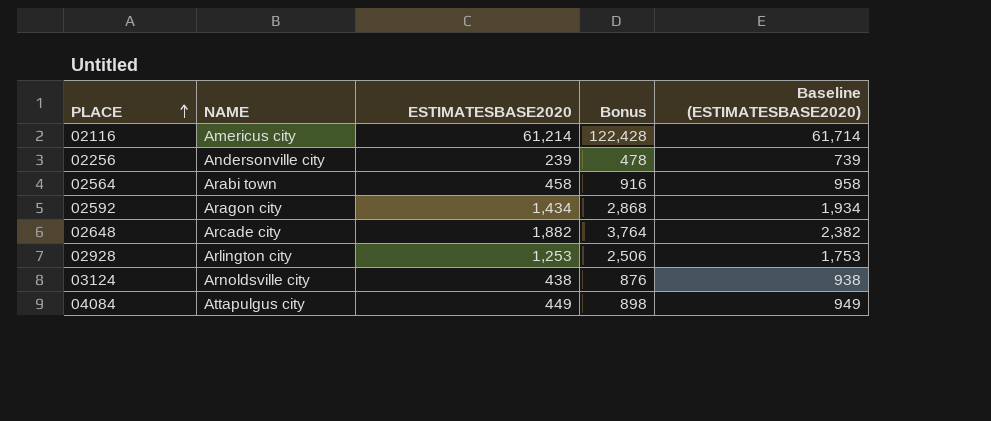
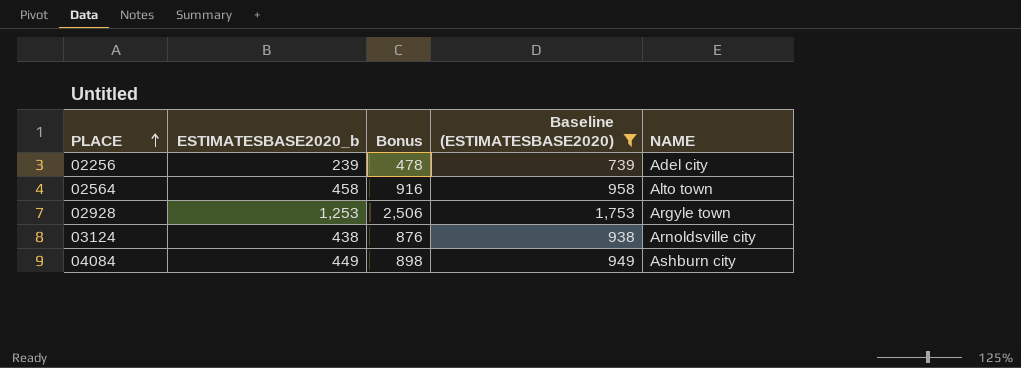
filter: none -> Baseline (ESTIMATESBASE2020) <= 1,753
column name: ESTIMATESBASE2020 -> ESTIMATESBASE2020_b
column NAME | position: 2 -> 5
02256 | NAME: Andersonville city -> Adel city
02564 | NAME: Arabi town -> Alto town
02928 | NAME: Arlington city -> Argyle town
04084 | NAME: Attapulgus city -> Ashburn city

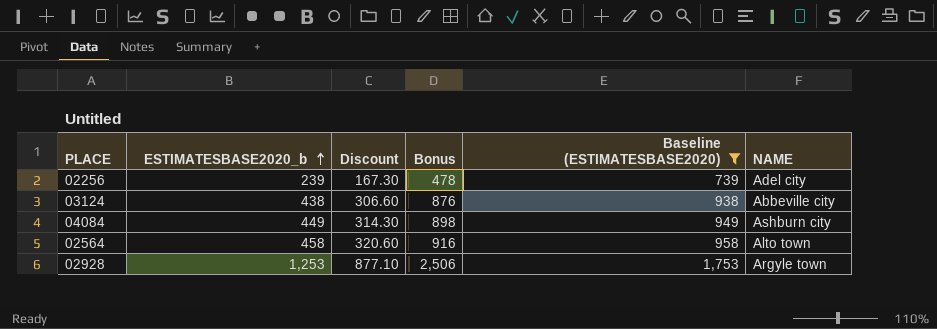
row order: PLACE ascending -> ESTIMATESBASE2020_b ascending
column Discount | formula: none -> [ESTIMATESBASE2020_b] * 0.7
03124 | NAME: Arnoldsville city -> Abbeville city

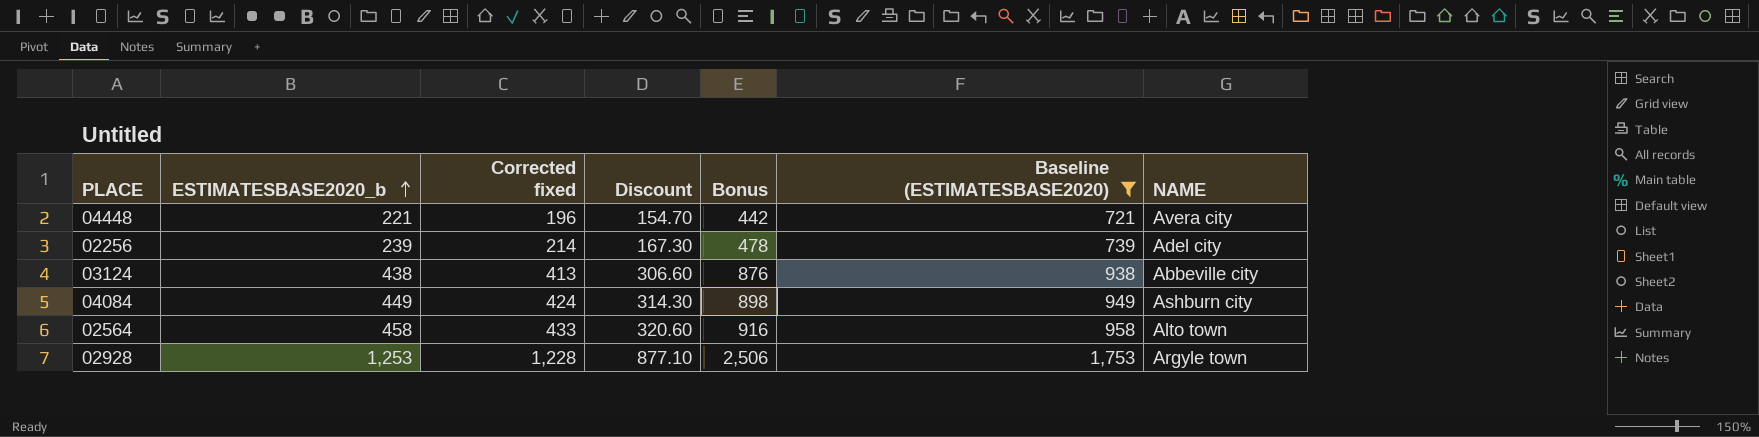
column Corrected fixed | formula: none -> [ESTIMATESBASE2020_b] - 25
row 04448: none -> 221 | 196 | 154.70 | 442 | 721 | Avera city

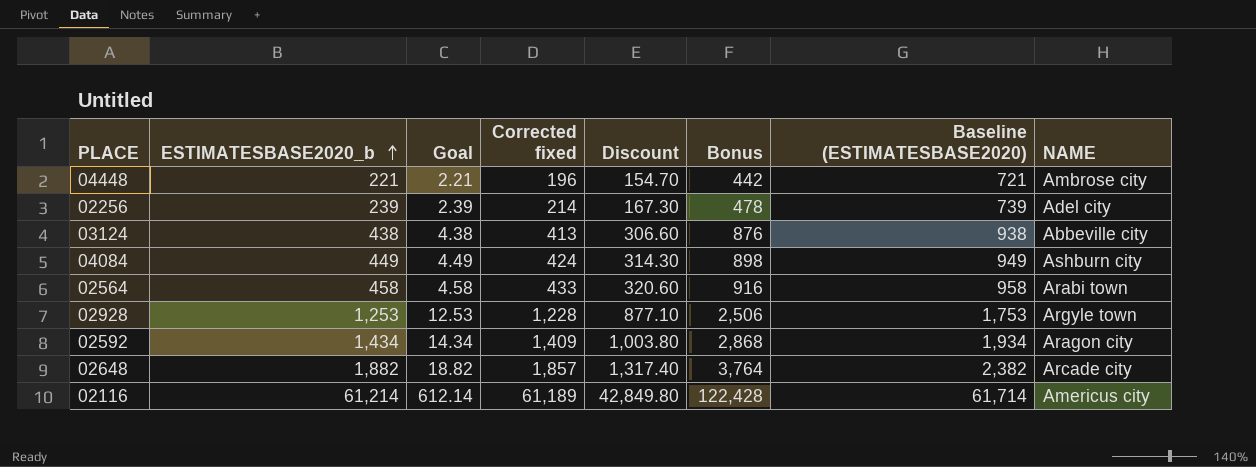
filter: Baseline (ESTIMATESBASE2020) <= 1,753 -> none
column Goal | formula: none -> [ESTIMATESBASE2020_b] * 0.01
04448 | NAME: Avera city -> Ambrose city
02564 | NAME: Alto town -> Arabi town

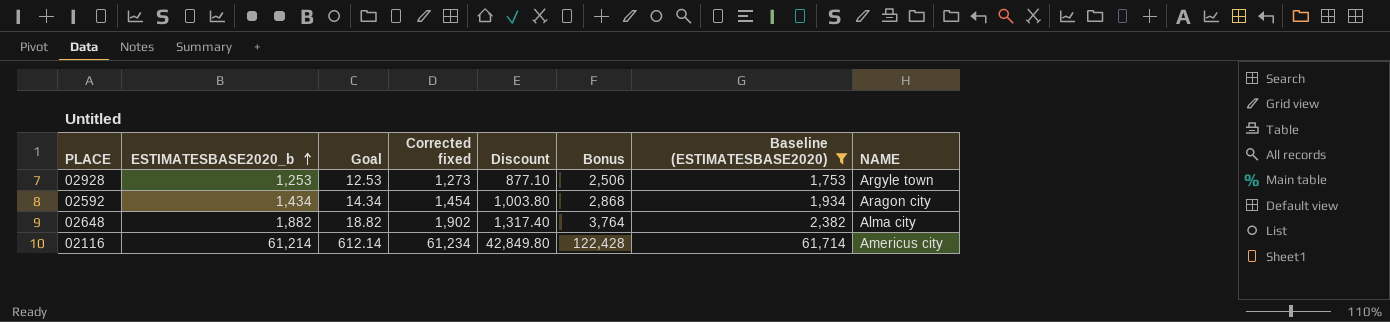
filter: none -> Baseline (ESTIMATESBASE2020) >= 1,753
column Corrected fixed | formula: [ESTIMATESBASE2020_b] - 25 -> [ESTIMATESBASE2020_b] + 20
02648 | NAME: Arcade city -> Alma city

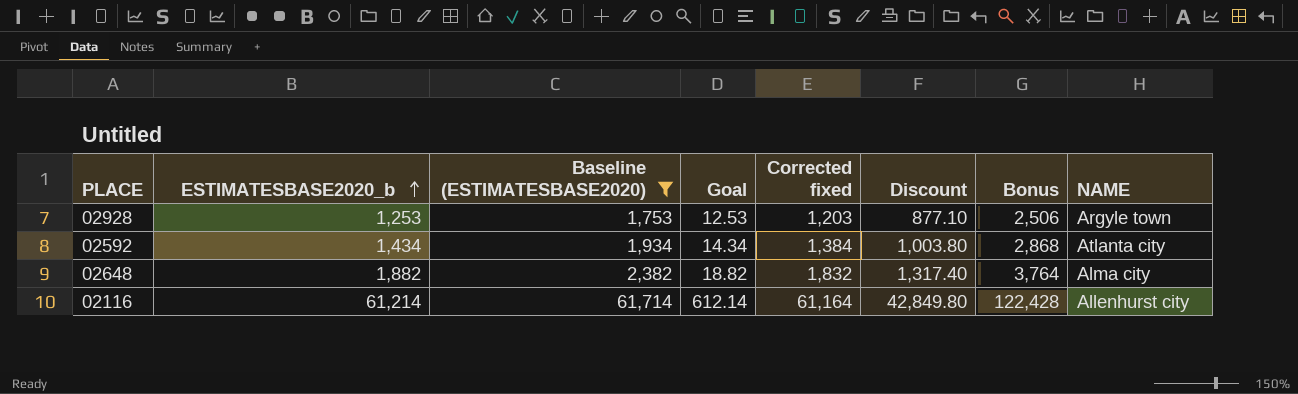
column Baseline (ESTIMATESBASE2020) | position: 7 -> 3
column Corrected fixed | formula: [ESTIMATESBASE2020_b] + 20 -> [ESTIMATESBASE2020_b] - 50
02592 | NAME: Aragon city -> Atlanta city
02116 | NAME: Americus city -> Allenhurst city

